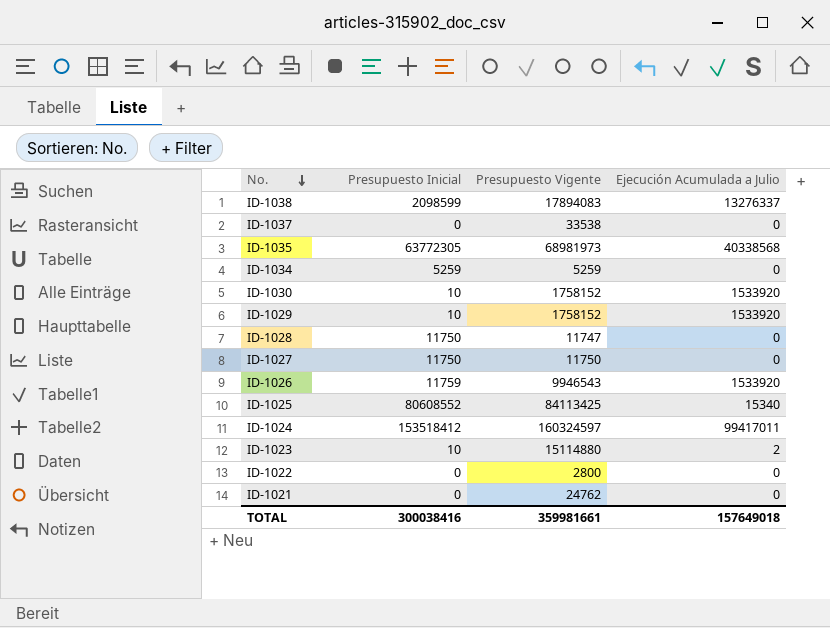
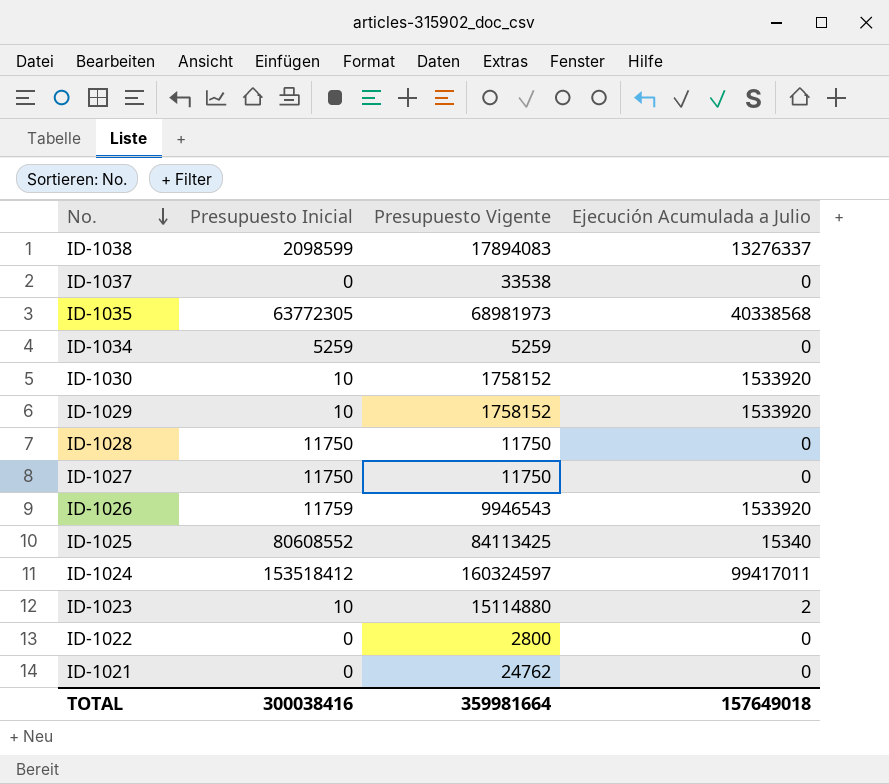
ID-1028 | Presupuesto Vigente: 11747 -> 11750
TOTAL | Presupuesto Vigente: 359981661 -> 359981664

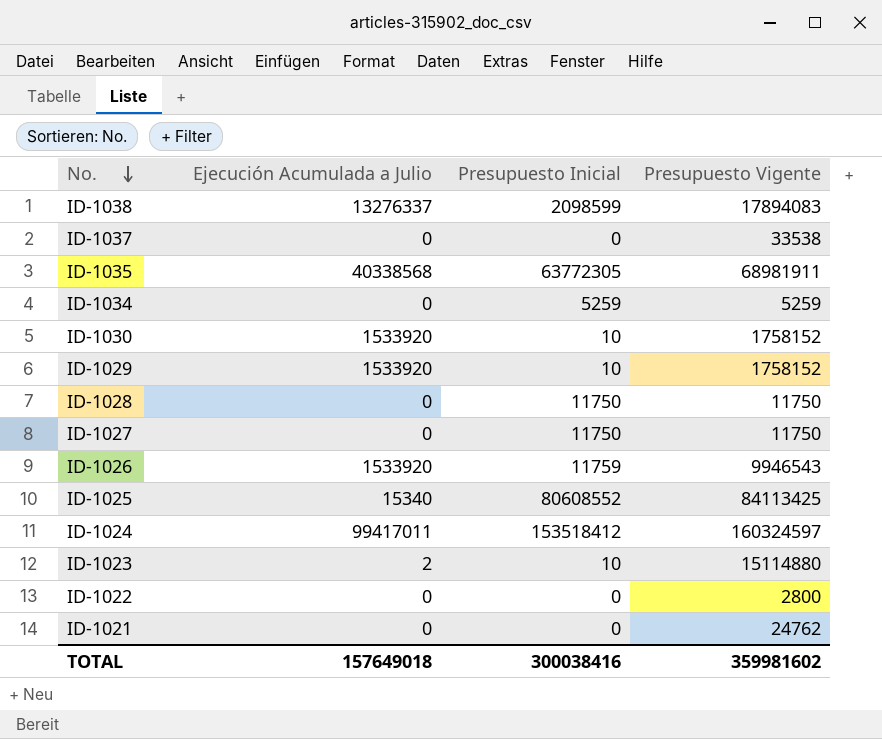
column Ejecución Acumulada a Julio | position: 4 -> 2
ID-1035 | Presupuesto Vigente: 68981973 -> 68981911
TOTAL | Presupuesto Vigente: 359981664 -> 359981602

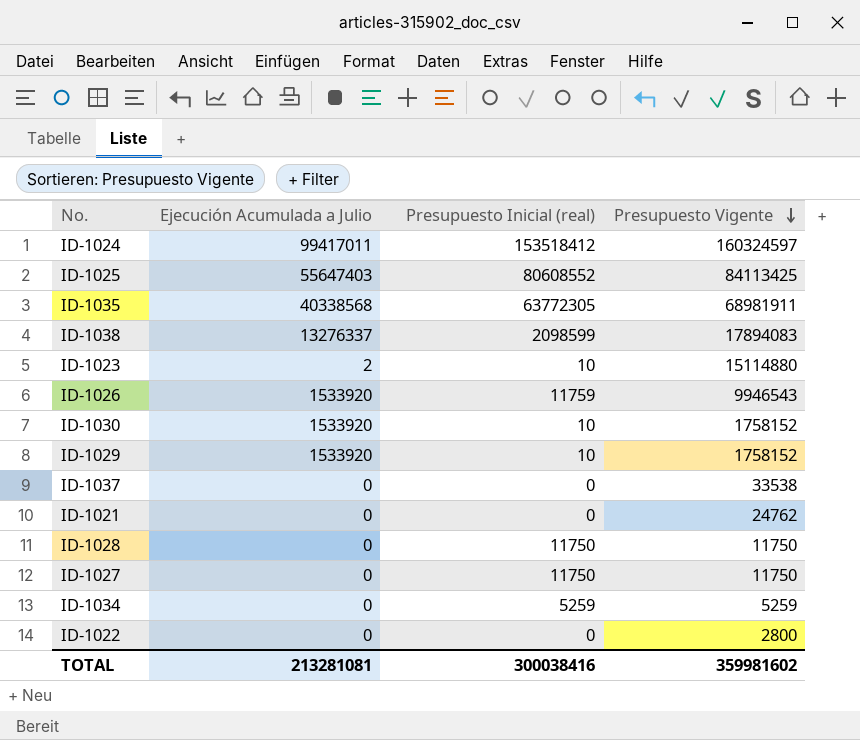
row order: No. descending -> Presupuesto Vigente descending
column name: Presupuesto Inicial -> Presupuesto Inicial (real)
ID-1025 | Ejecución Acumulada a Julio: 15340 -> 55647403
TOTAL | Ejecución Acumulada a Julio: 157649018 -> 213281081

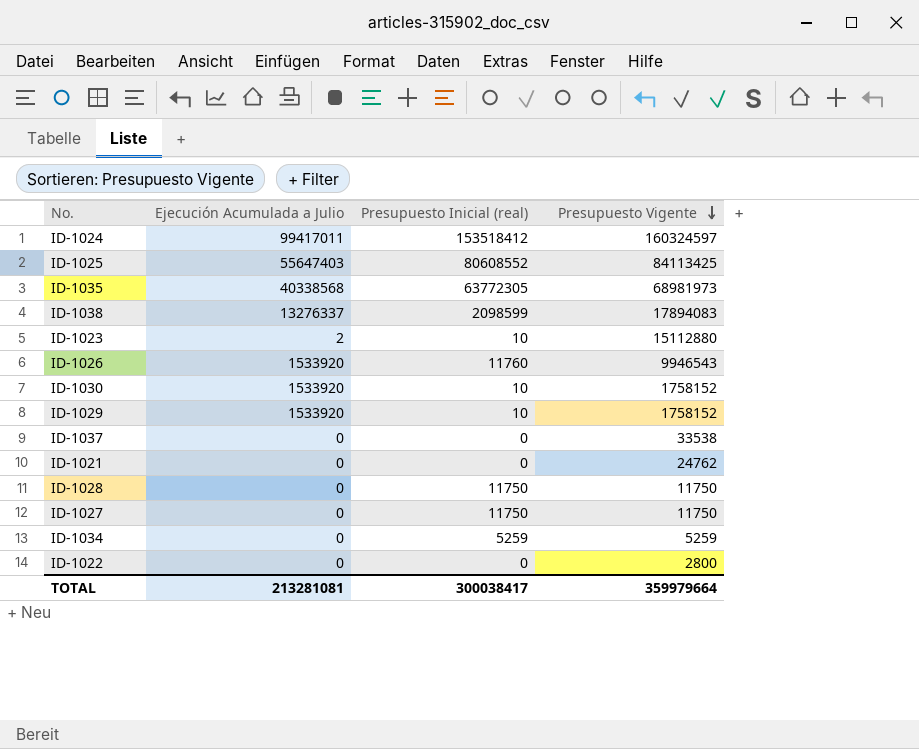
ID-1035 | Presupuesto Vigente: 68981911 -> 68981973
ID-1023 | Presupuesto Vigente: 15114880 -> 15112880
ID-1026 | Presupuesto Inicial (real): 11759 -> 11760
TOTAL | Presupuesto Inicial (real): 300038416 -> 300038417
TOTAL | Presupuesto Vigente: 359981602 -> 359979664

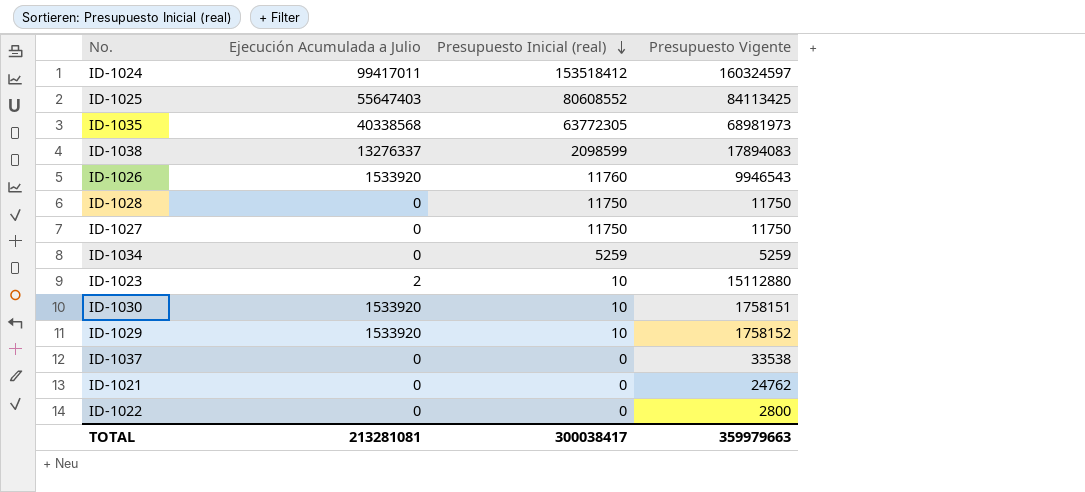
row order: Presupuesto Vigente descending -> Presupuesto Inicial (real) descending
ID-1030 | Presupuesto Vigente: 1758152 -> 1758151
TOTAL | Presupuesto Vigente: 359979664 -> 359979663

